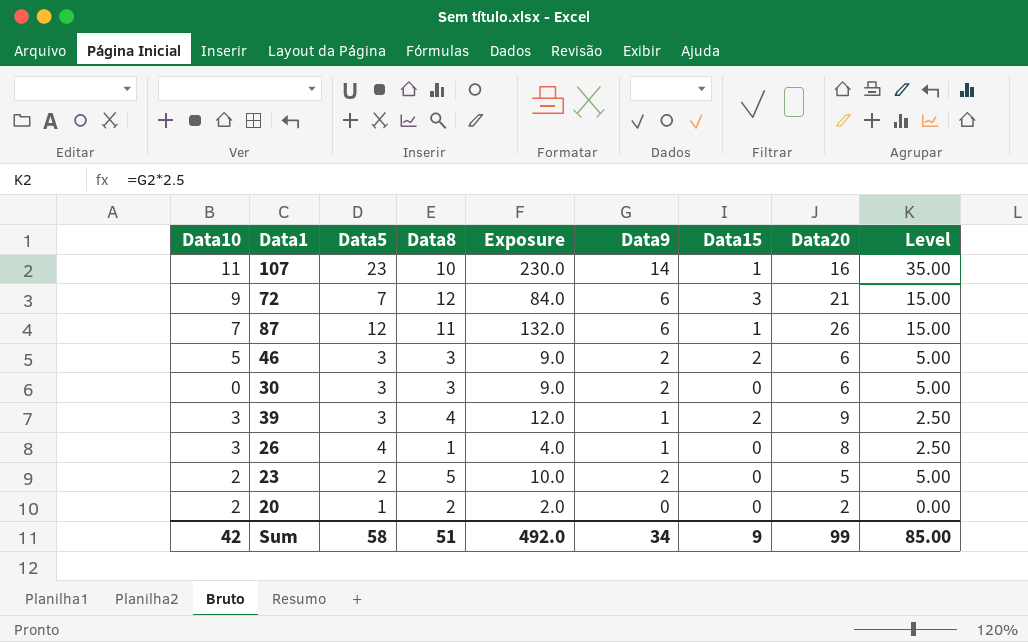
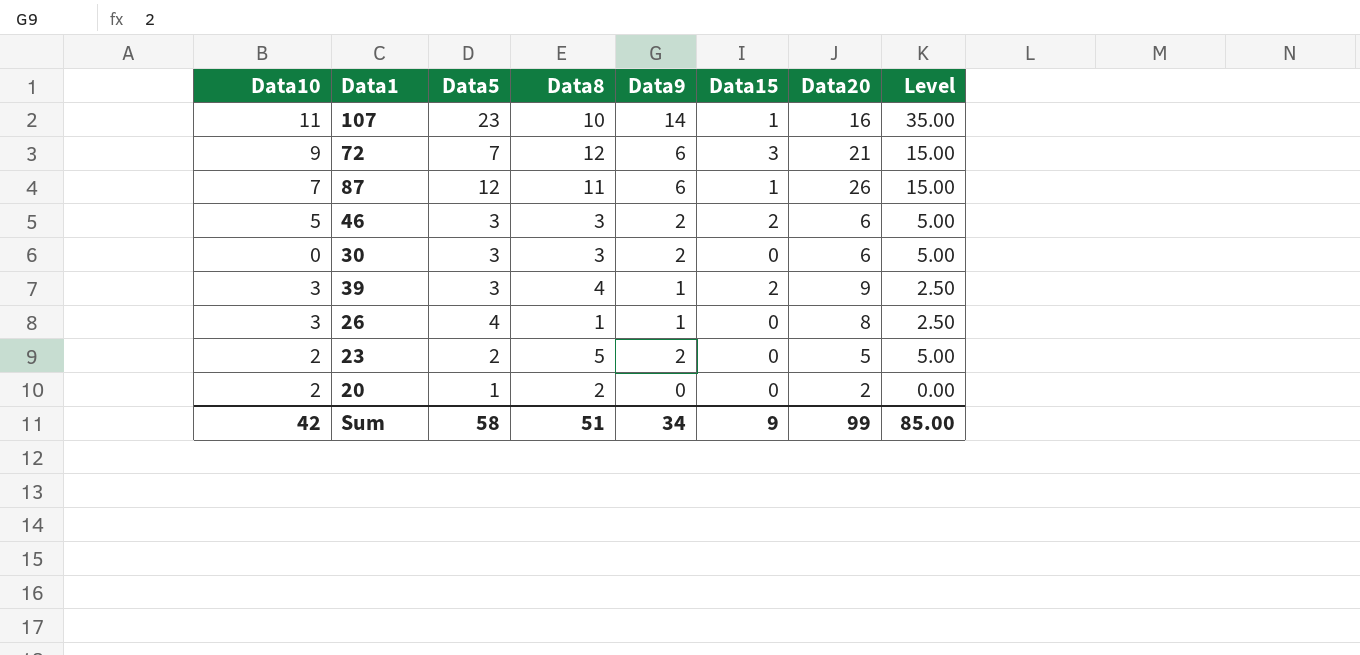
column Exposure | formula: [Data5] * [Data8] -> none

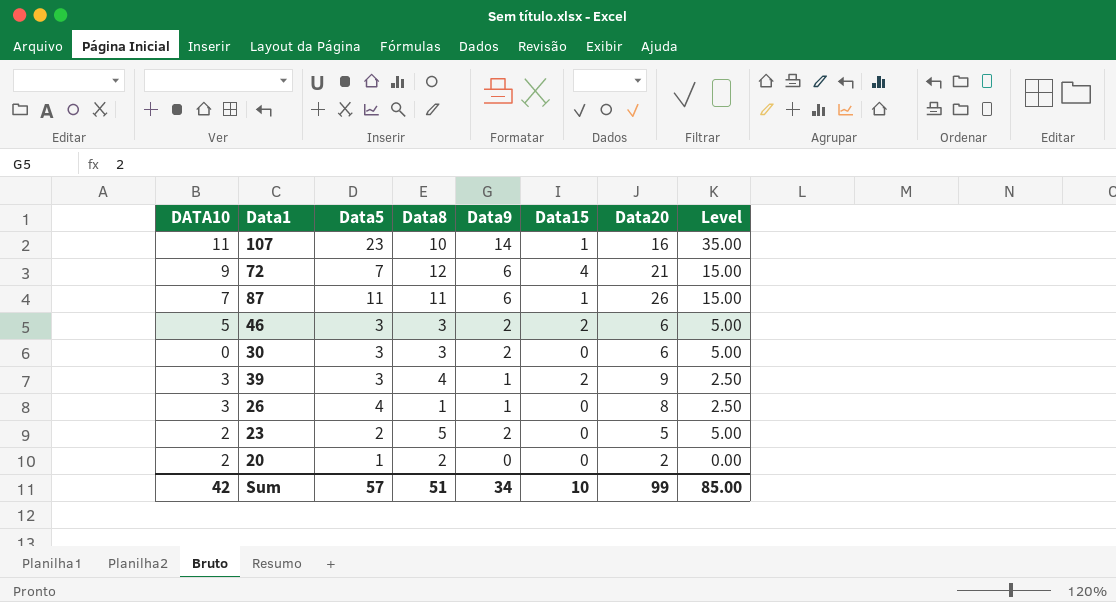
column name: Data10 -> DATA10
72 | Data15: 3 -> 4
87 | Data5: 12 -> 11
Sum | Data5: 58 -> 57
Sum | Data15: 9 -> 10

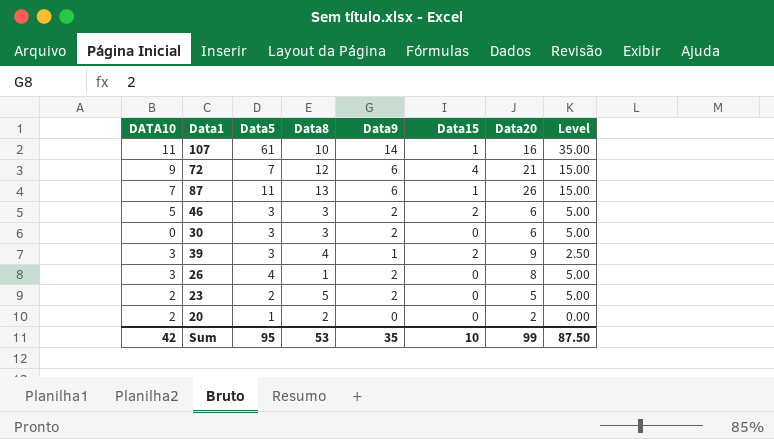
107 | Data5: 23 -> 61
87 | Data8: 11 -> 13
26 | Data9: 1 -> 2
26 | Level: 2.50 -> 5.00
Sum | Data5: 57 -> 95
Sum | Data8: 51 -> 53
Sum | Data9: 34 -> 35
Sum | Level: 85.00 -> 87.50

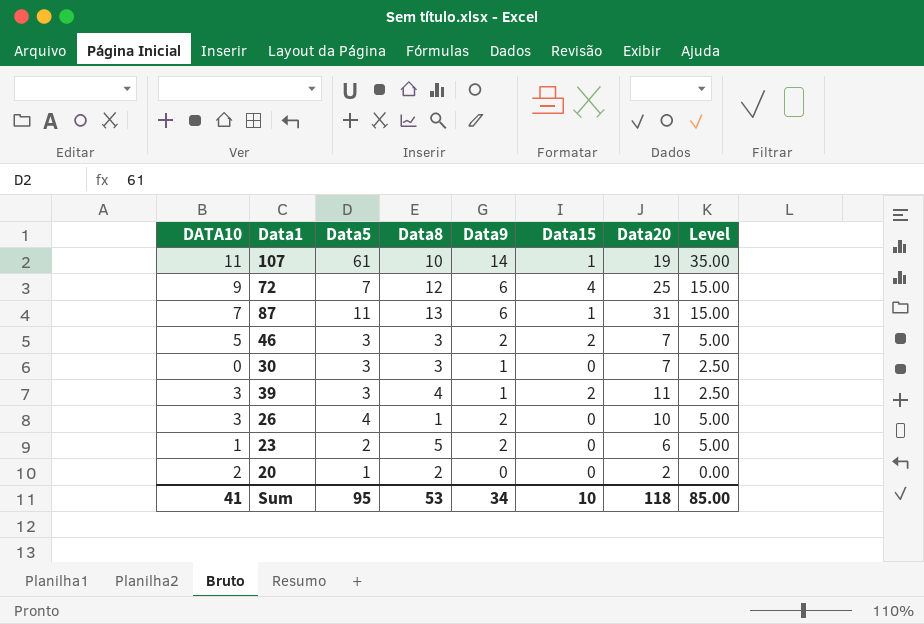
107 | Data20: 16 -> 19
72 | Data20: 21 -> 25
87 | Data20: 26 -> 31
46 | Data20: 6 -> 7
30 | Data9: 2 -> 1
30 | Data20: 6 -> 7
30 | Level: 5.00 -> 2.50
39 | Data20: 9 -> 11
26 | Data20: 8 -> 10
23 | DATA10: 2 -> 1
23 | Data20: 5 -> 6
Sum | DATA10: 42 -> 41
Sum | Data9: 35 -> 34
Sum | Data20: 99 -> 118
Sum | Level: 87.50 -> 85.00

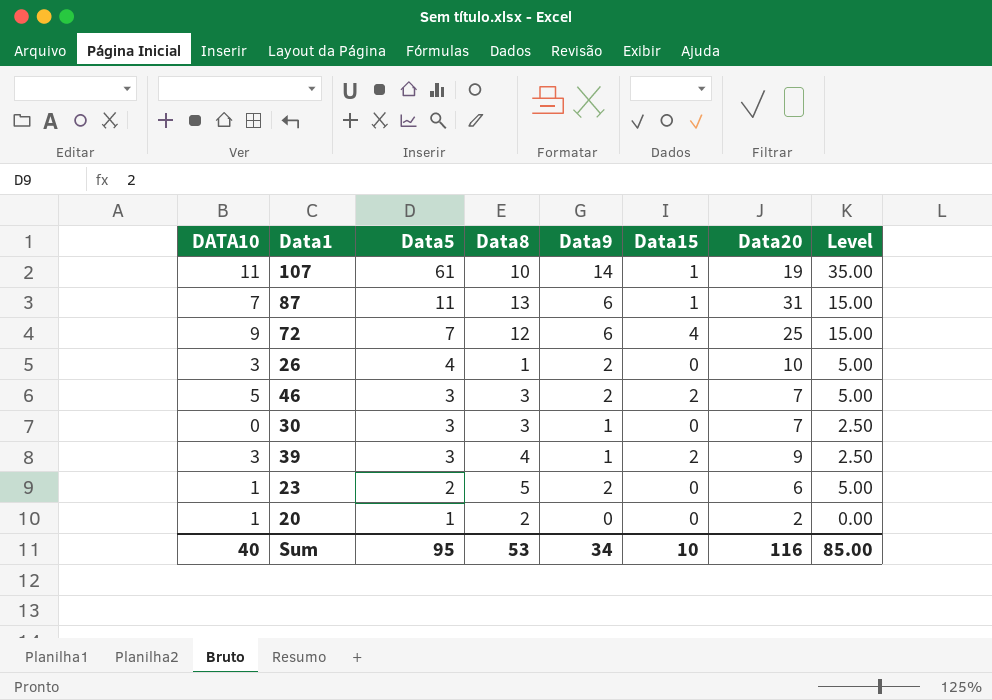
row order: none -> Data5 descending
39 | Data20: 11 -> 9
20 | DATA10: 2 -> 1
Sum | DATA10: 41 -> 40
Sum | Data20: 118 -> 116

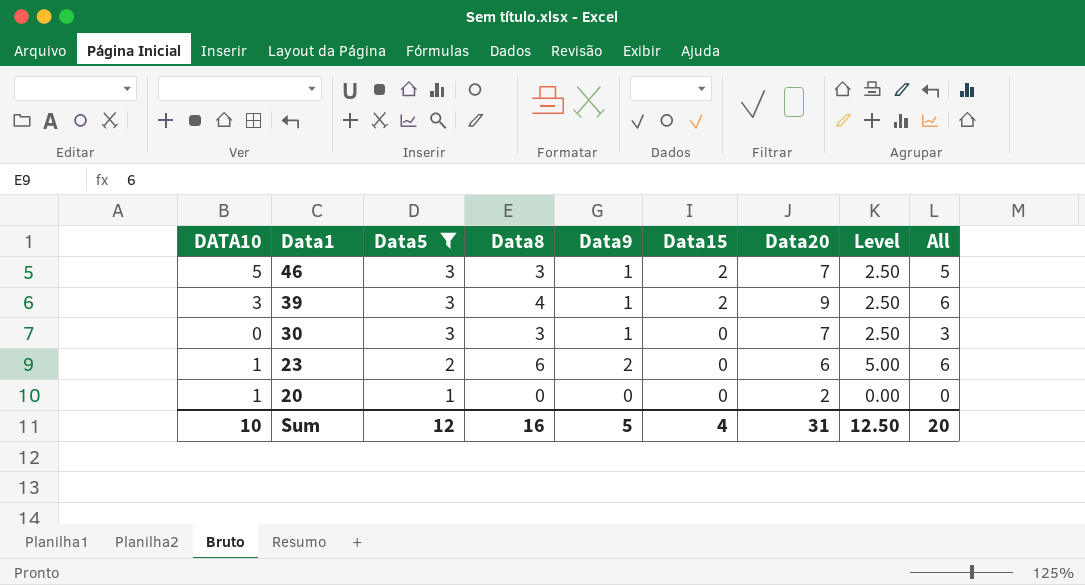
filter: none -> Data5 <= 3
row order: Data5 descending -> Data1 descending
column All | formula: none -> [Data8] + [Data15]
46 | Data9: 2 -> 1
46 | Level: 5.00 -> 2.50
23 | Data8: 5 -> 6
20 | Data8: 2 -> 0
Sum | DATA10: 40 -> 10
Sum | Data5: 95 -> 12
Sum | Data8: 53 -> 16
Sum | Data9: 34 -> 5
Sum | Data15: 10 -> 4
Sum | Data20: 116 -> 31
Sum | Level: 85.00 -> 12.50

